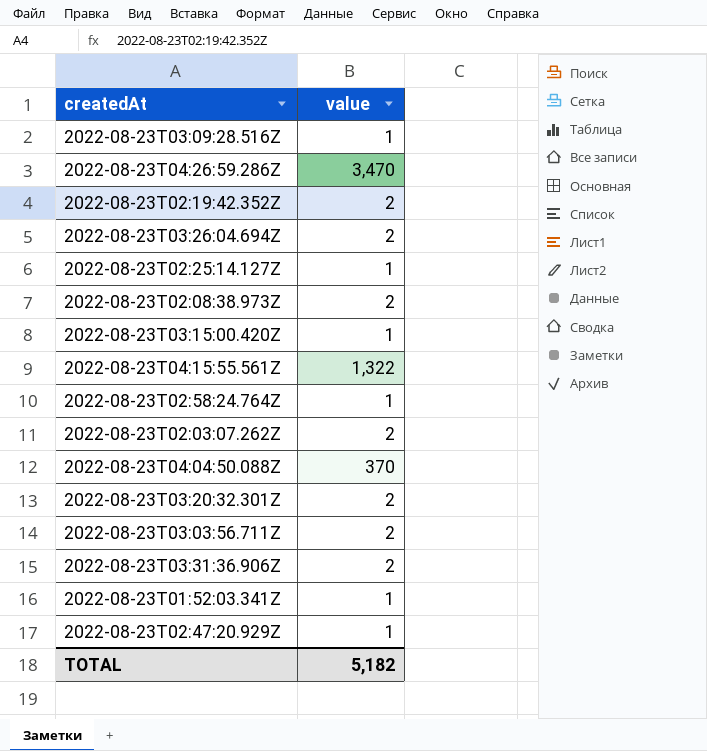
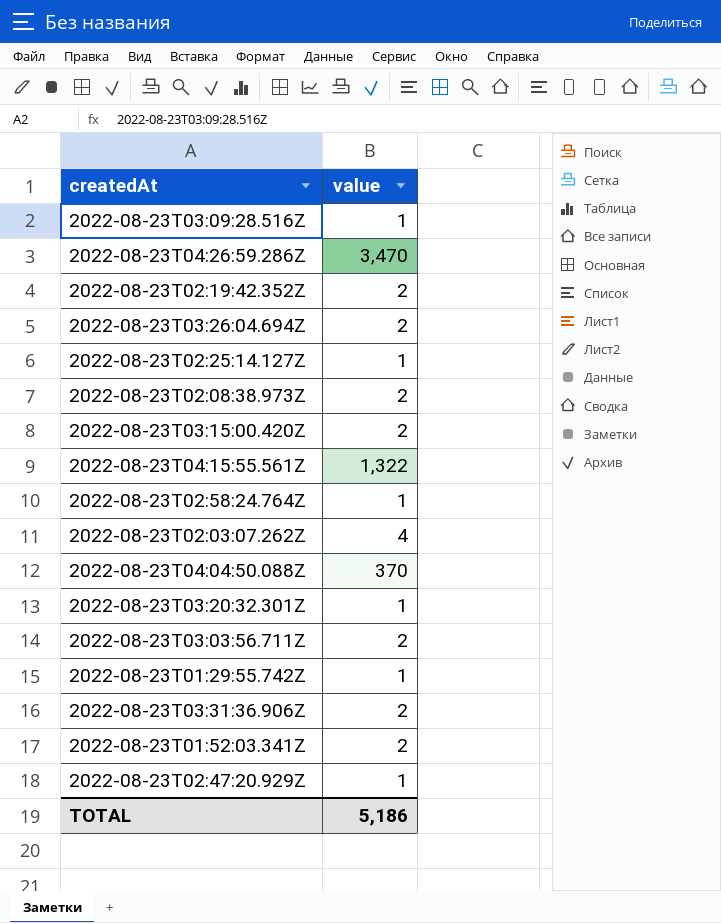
2022-08-23T03:15:00.420Z | value: 1 -> 2
2022-08-23T02:03:07.262Z | value: 2 -> 4
2022-08-23T03:20:32.301Z | value: 2 -> 1
row 2022-08-23T01:29:55.742Z: none -> 1
2022-08-23T01:52:03.341Z | value: 1 -> 2
TOTAL | value: 5,182 -> 5,186

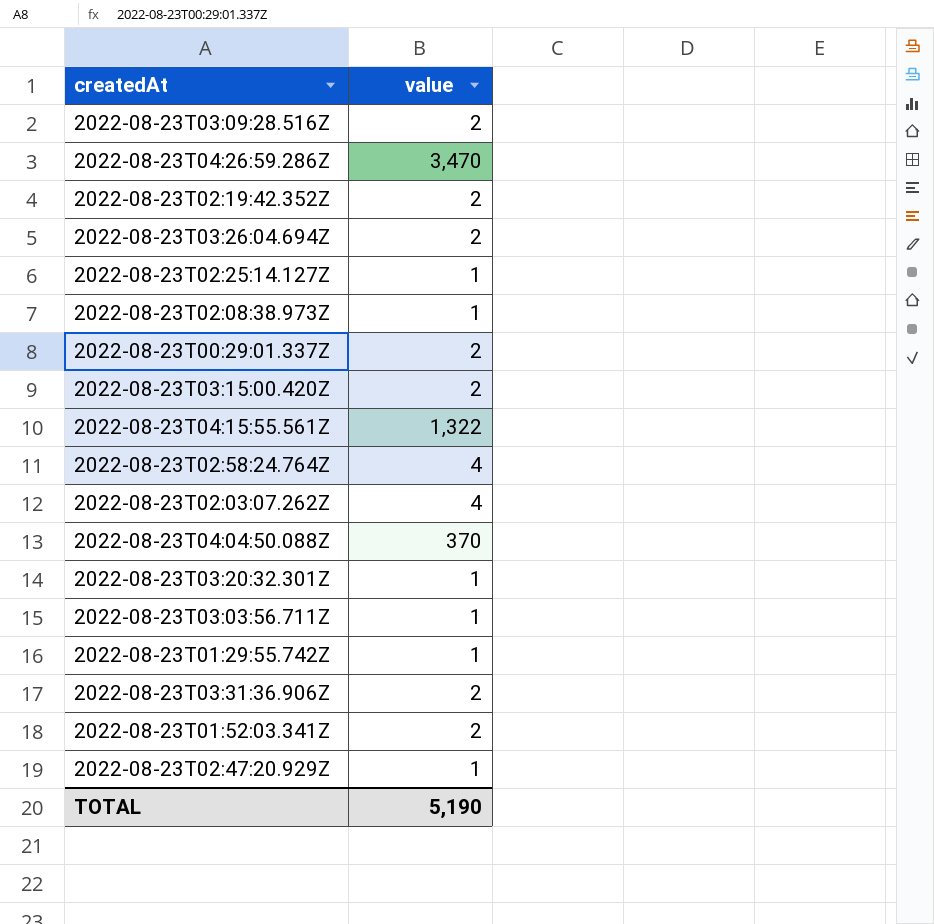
2022-08-23T03:09:28.516Z | value: 1 -> 2
2022-08-23T02:08:38.973Z | value: 2 -> 1
row 2022-08-23T00:29:01.337Z: none -> 2
2022-08-23T02:58:24.764Z | value: 1 -> 4
2022-08-23T03:03:56.711Z | value: 2 -> 1
TOTAL | value: 5,186 -> 5,190

